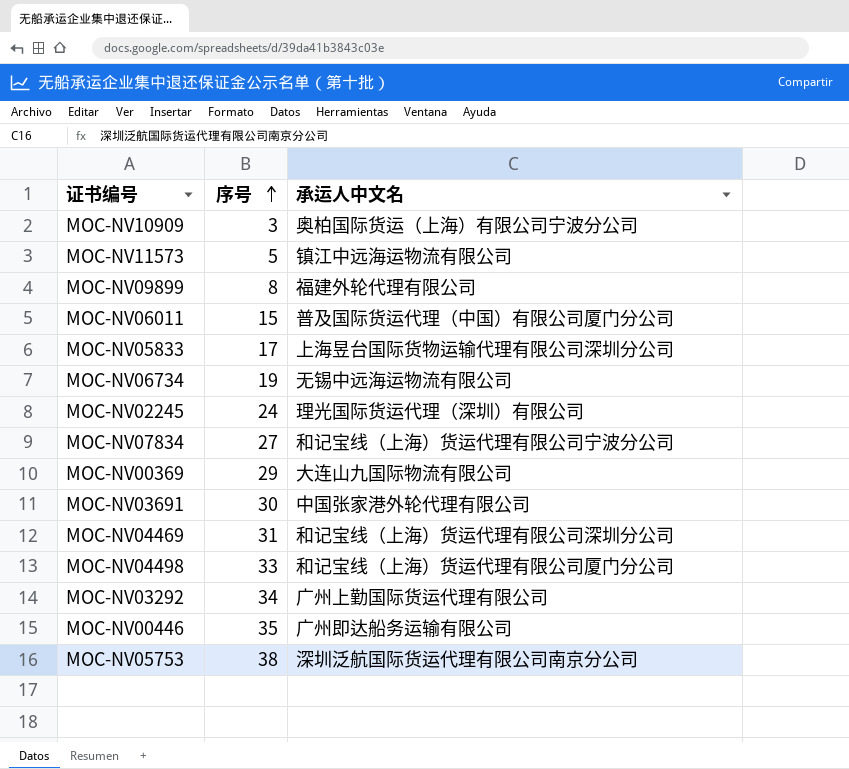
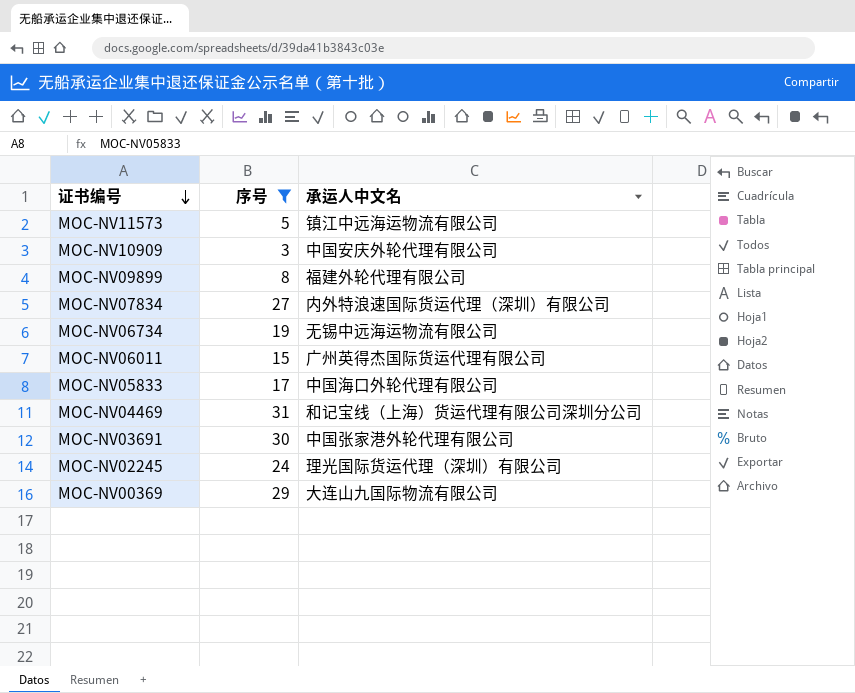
filter: none -> 序号 <= 31
row order: 序号 ascending -> 证书编号 descending
MOC-NV10909 | 承运人中文名: 奥柏国际货运（上海）有限公司宁波分公司 -> 中国安庆外轮代理有限公司
MOC-NV07834 | 承运人中文名: 和记宝线（上海）货运代理有限公司宁波分公司 -> 内外特浪速国际货运代理（深圳）有限公司
MOC-NV06011 | 承运人中文名: 普及国际货运代理（中国）有限公司厦门分公司 -> 广州英得杰国际货运代理有限公司
MOC-NV05833 | 承运人中文名: 上海昱台国际货物运输代理有限公司深圳分公司 -> 中国海口外轮代理有限公司

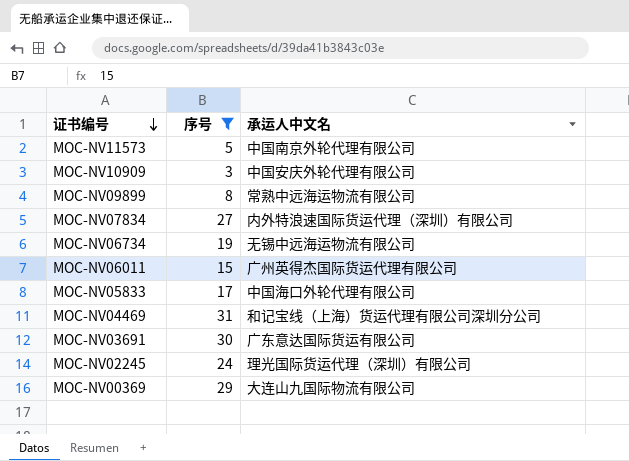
MOC-NV11573 | 承运人中文名: 镇江中远海运物流有限公司 -> 中国南京外轮代理有限公司
MOC-NV09899 | 承运人中文名: 福建外轮代理有限公司 -> 常熟中远海运物流有限公司
MOC-NV03691 | 承运人中文名: 中国张家港外轮代理有限公司 -> 广东意达国际货运有限公司

